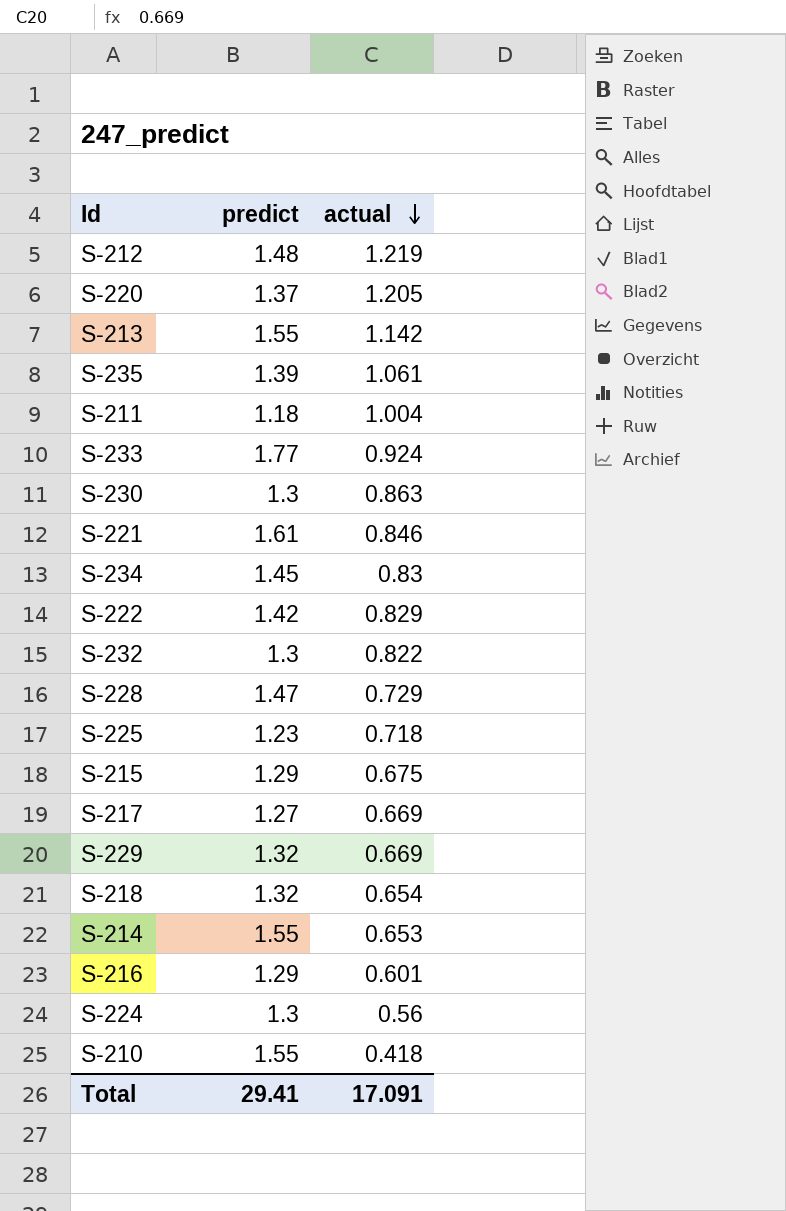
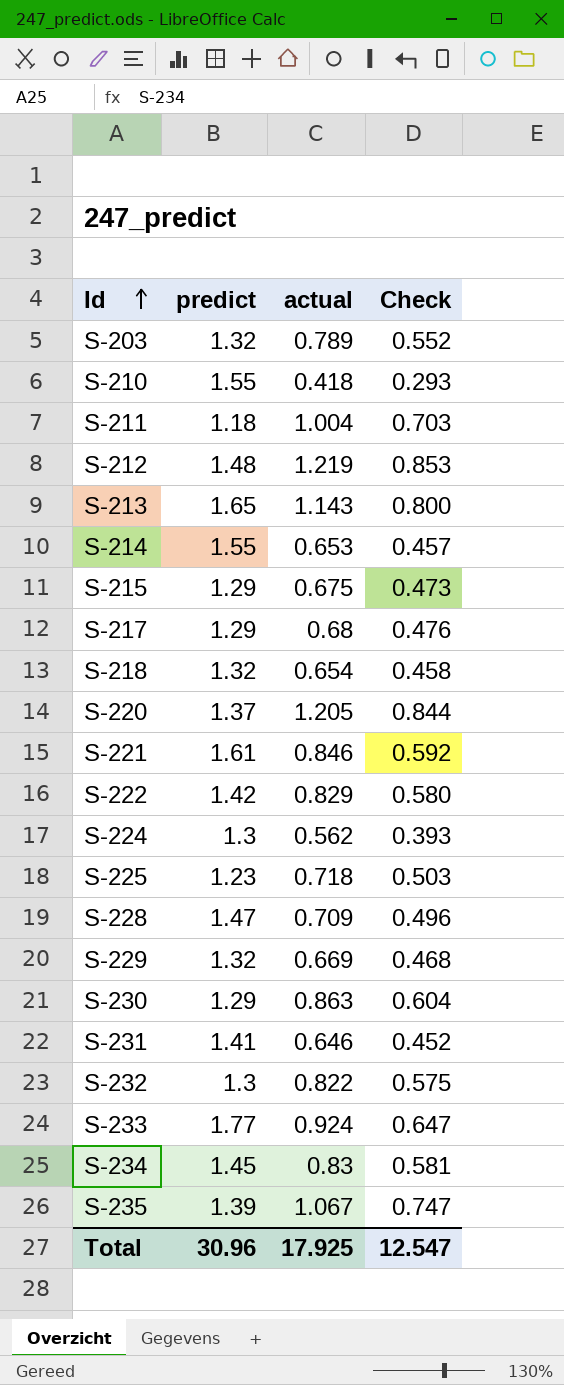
row order: actual descending -> Id ascending
column Check | formula: none -> [actual] * 0.7
row S-216: 1.29 | 0.601 -> none
row S-203: none -> 1.32 | 0.789 | 0.552
S-213 | predict: 1.55 -> 1.65
S-213 | actual: 1.142 -> 1.143
S-217 | predict: 1.27 -> 1.29
S-217 | actual: 0.669 -> 0.68
S-224 | actual: 0.56 -> 0.562
S-228 | actual: 0.729 -> 0.709
S-230 | predict: 1.3 -> 1.29
row S-231: none -> 1.41 | 0.646 | 0.452
S-235 | actual: 1.061 -> 1.067
Total | predict: 29.41 -> 30.96
Total | actual: 17.091 -> 17.925

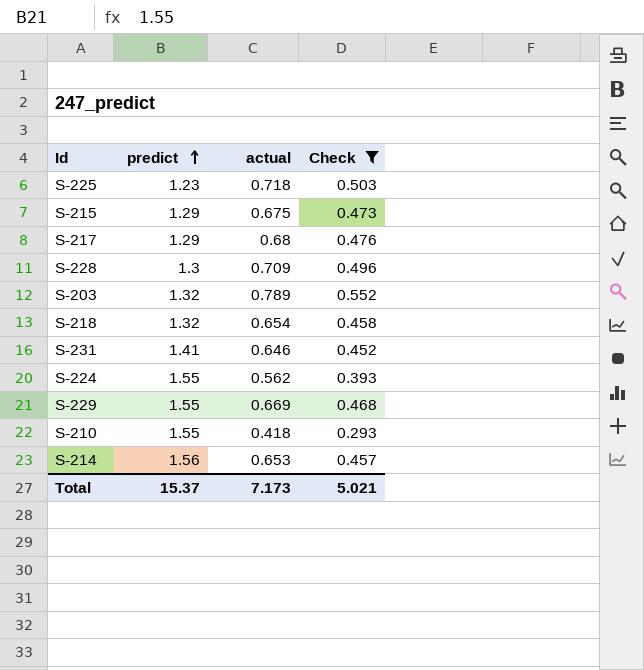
filter: none -> Check <= 0.552
row order: Id ascending -> predict ascending
S-228 | predict: 1.47 -> 1.3
S-224 | predict: 1.3 -> 1.55
S-229 | predict: 1.32 -> 1.55
S-214 | predict: 1.55 -> 1.56
Total | predict: 30.96 -> 15.37
Total | actual: 17.925 -> 7.173
Total | Check: 12.547 -> 5.021

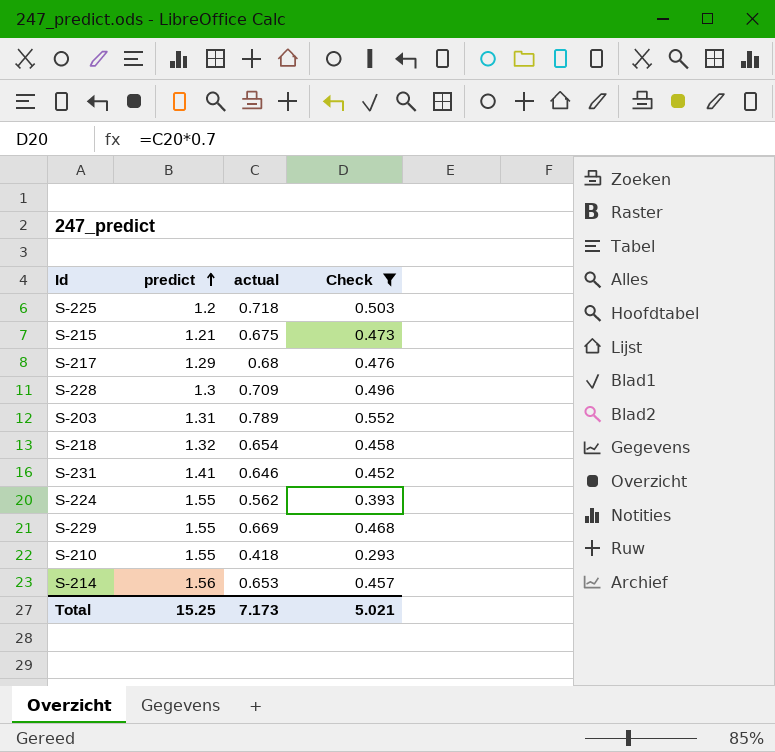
S-225 | predict: 1.23 -> 1.2
S-215 | predict: 1.29 -> 1.21
S-203 | predict: 1.32 -> 1.31
Total | predict: 15.37 -> 15.25

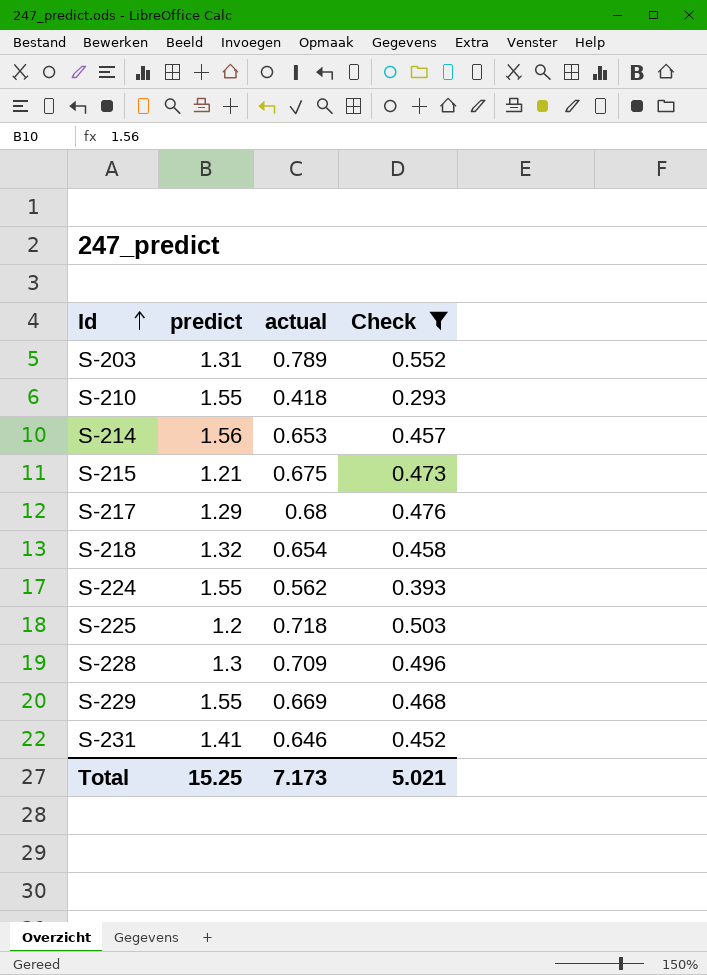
row order: predict ascending -> Id ascending

